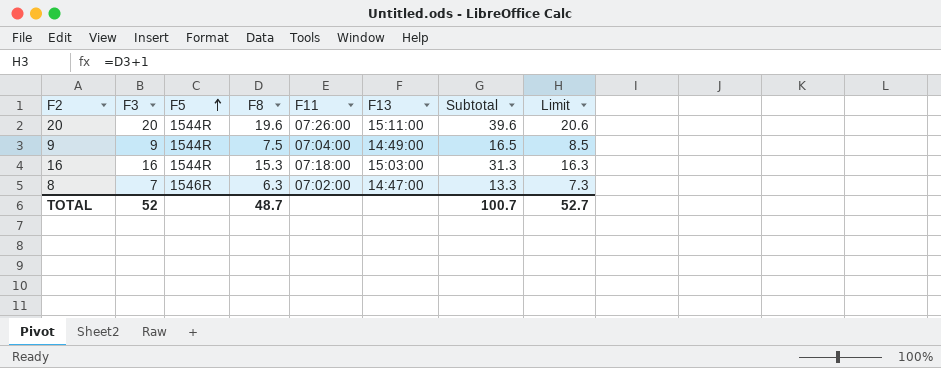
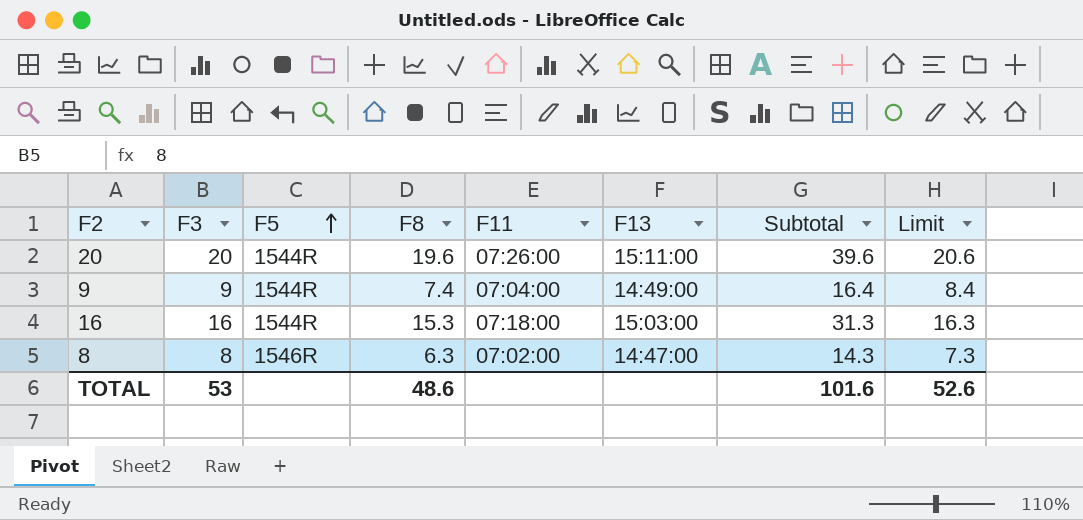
9 | F8: 7.5 -> 7.4
9 | Subtotal: 16.5 -> 16.4
9 | Limit: 8.5 -> 8.4
8 | F3: 7 -> 8
8 | Subtotal: 13.3 -> 14.3
TOTAL | F3: 52 -> 53
TOTAL | F8: 48.7 -> 48.6
TOTAL | Subtotal: 100.7 -> 101.6
TOTAL | Limit: 52.7 -> 52.6

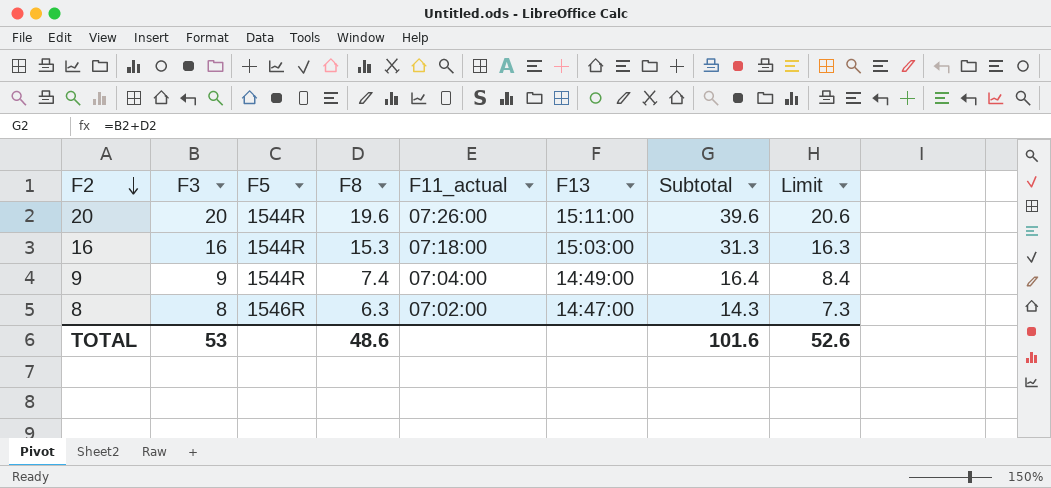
row order: F5 ascending -> F2 descending
column name: F11 -> F11_actual

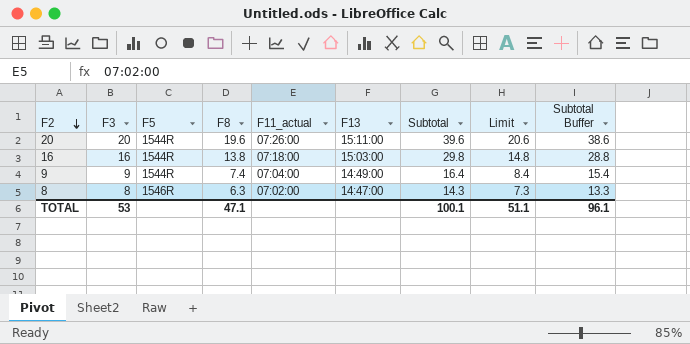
column Subtotal Buffer | formula: none -> [Subtotal] - 1
16 | F8: 15.3 -> 13.8
16 | Subtotal: 31.3 -> 29.8
16 | Limit: 16.3 -> 14.8
TOTAL | F8: 48.6 -> 47.1
TOTAL | Subtotal: 101.6 -> 100.1
TOTAL | Limit: 52.6 -> 51.1

